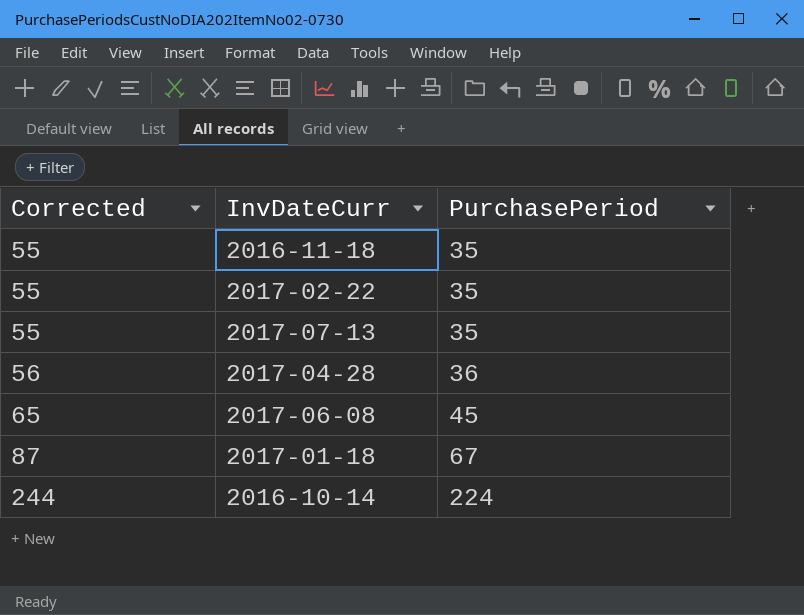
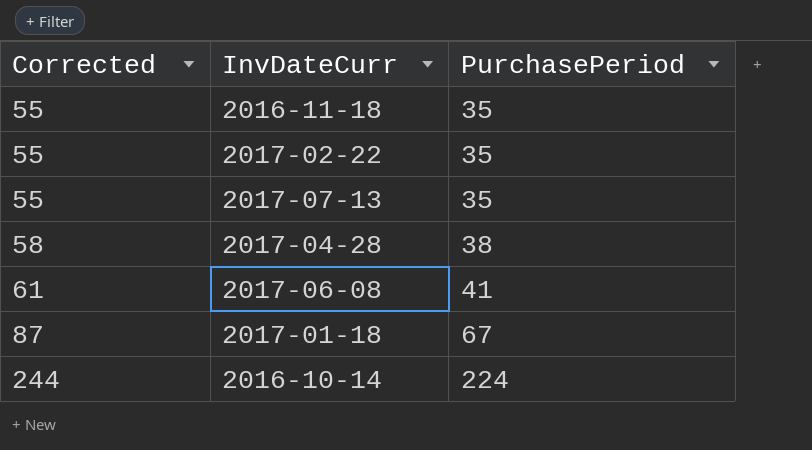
2017-04-28 | Corrected: 56 -> 58
2017-04-28 | PurchasePeriod: 36 -> 38
2017-06-08 | Corrected: 65 -> 61
2017-06-08 | PurchasePeriod: 45 -> 41

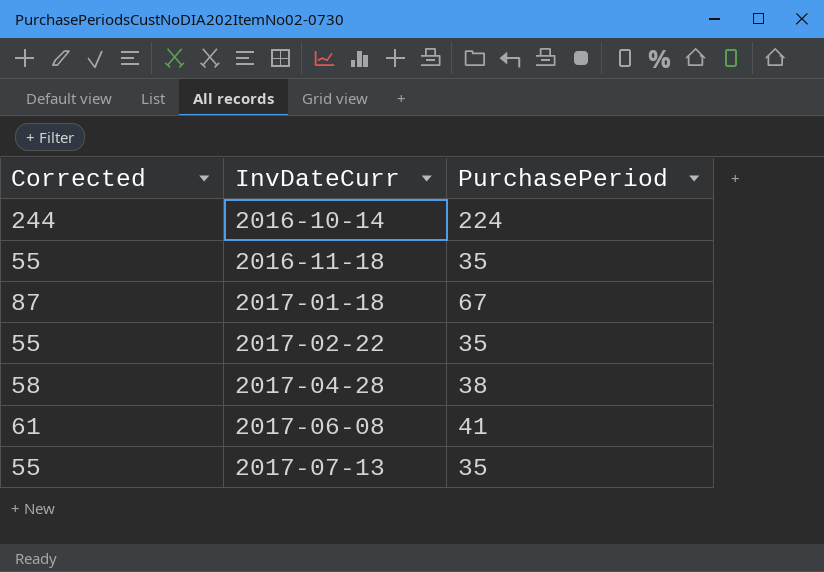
row order: Corrected ascending -> InvDateCurr ascending

